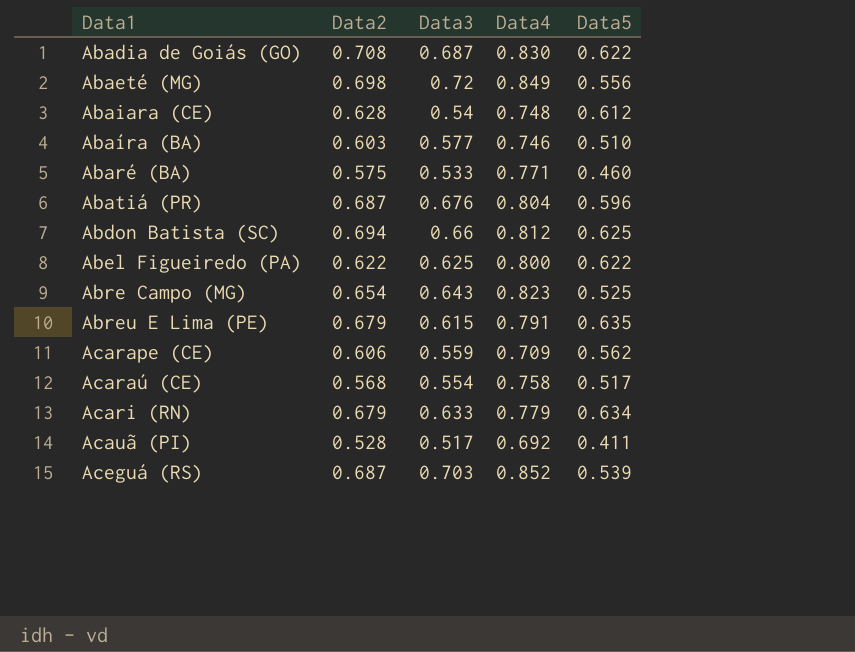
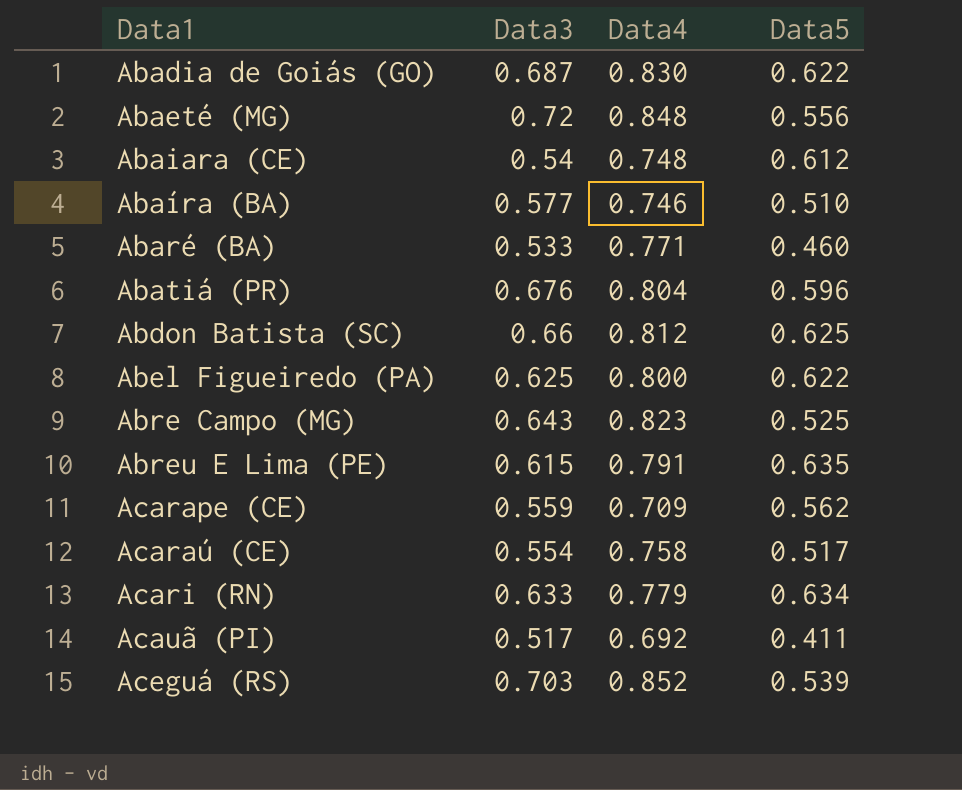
column Data2 | position: 2 -> none
Abaeté (MG) | Data4: 0.849 -> 0.848

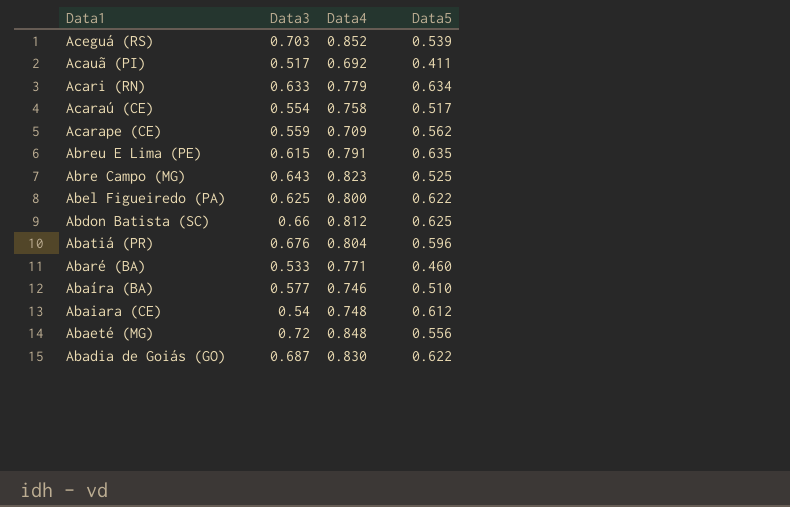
row order: Data1 ascending -> Data1 descending

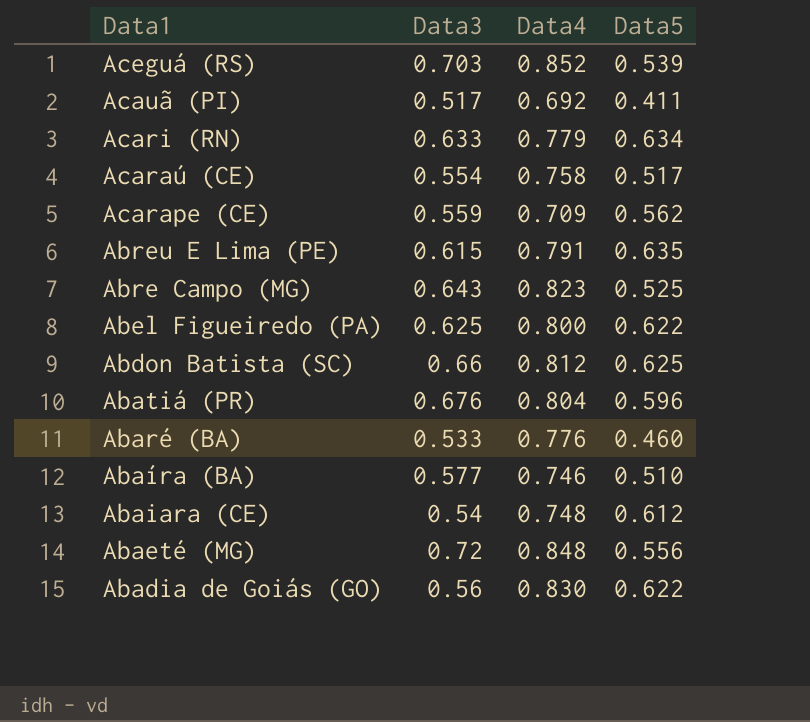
Abaré (BA) | Data4: 0.771 -> 0.776
Abadia de Goiás (GO) | Data3: 0.687 -> 0.56

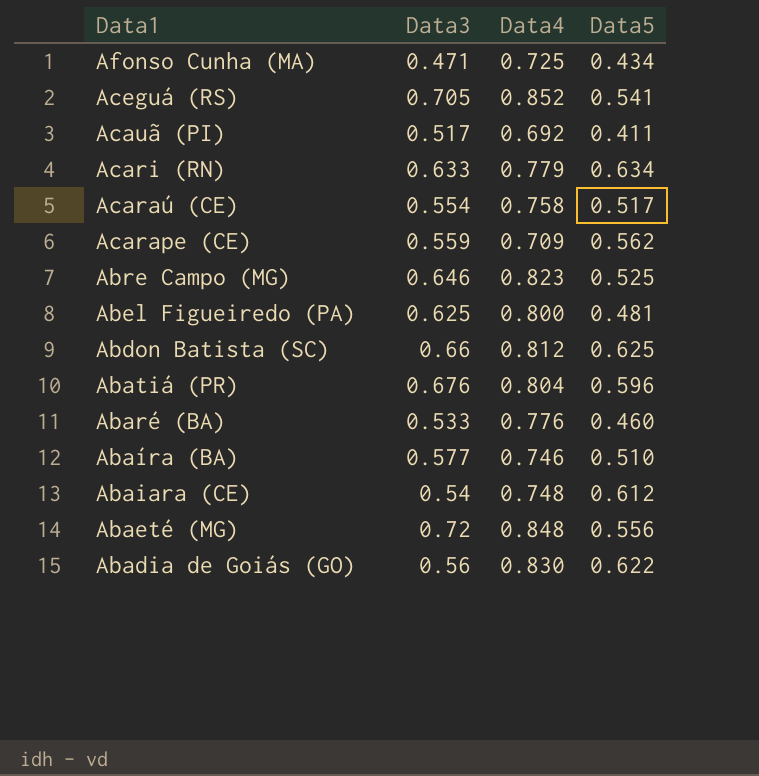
row Abreu E Lima (PE): 0.615 | 0.791 | 0.635 -> none
row Afonso Cunha (MA): none -> 0.471 | 0.725 | 0.434
Aceguá (RS) | Data3: 0.703 -> 0.705
Aceguá (RS) | Data5: 0.539 -> 0.541
Abre Campo (MG) | Data3: 0.643 -> 0.646
Abel Figueiredo (PA) | Data5: 0.622 -> 0.481

